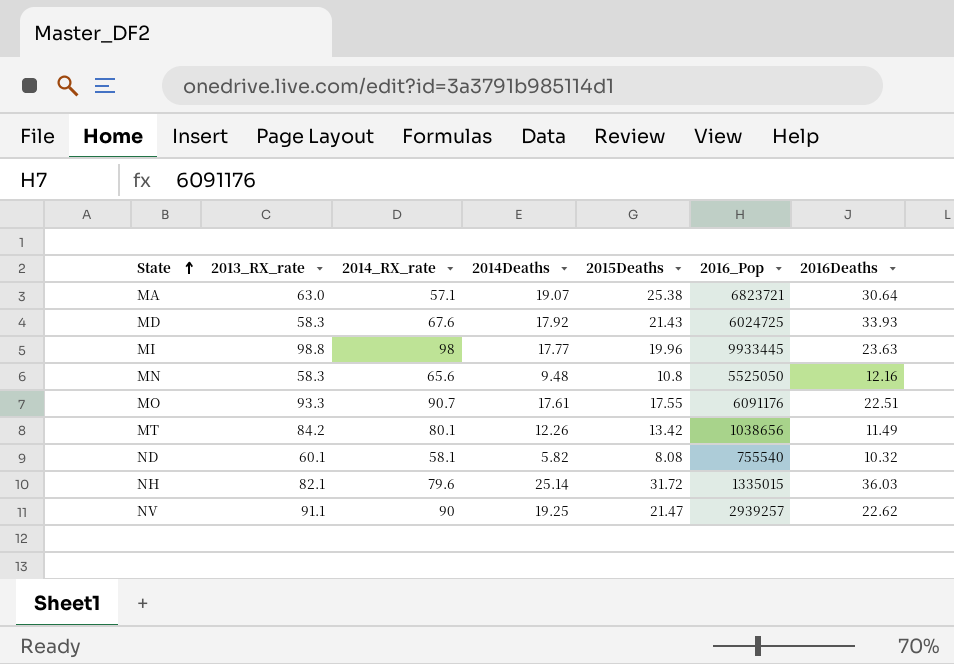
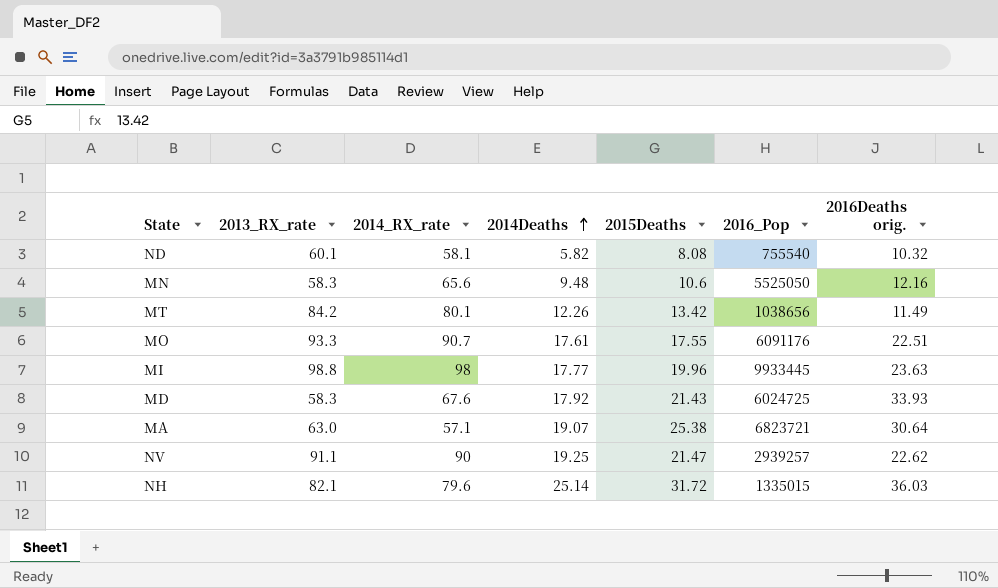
row order: State ascending -> 2014Deaths ascending
column name: 2016Deaths -> 2016Deaths orig.
MN | 2015Deaths: 10.8 -> 10.6

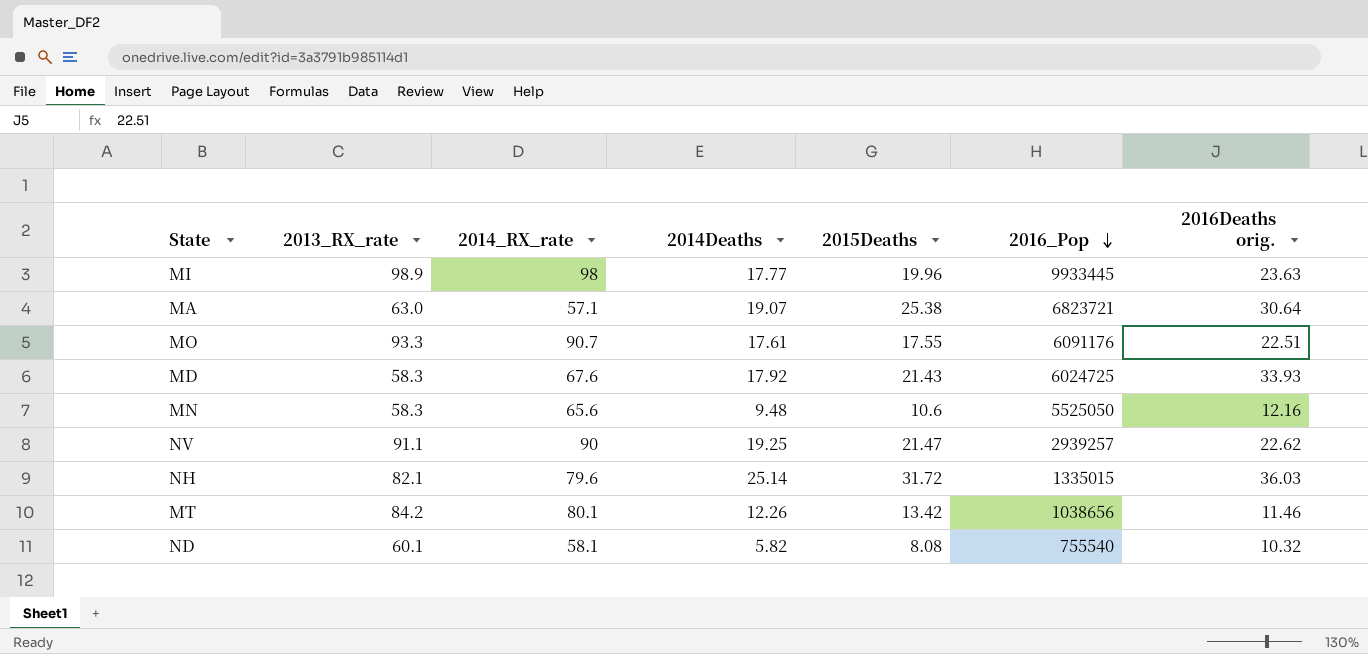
row order: 2014Deaths ascending -> 2016_Pop descending
MI | 2013_RX_rate: 98.8 -> 98.9
MT | 2016Deaths orig.: 11.49 -> 11.46

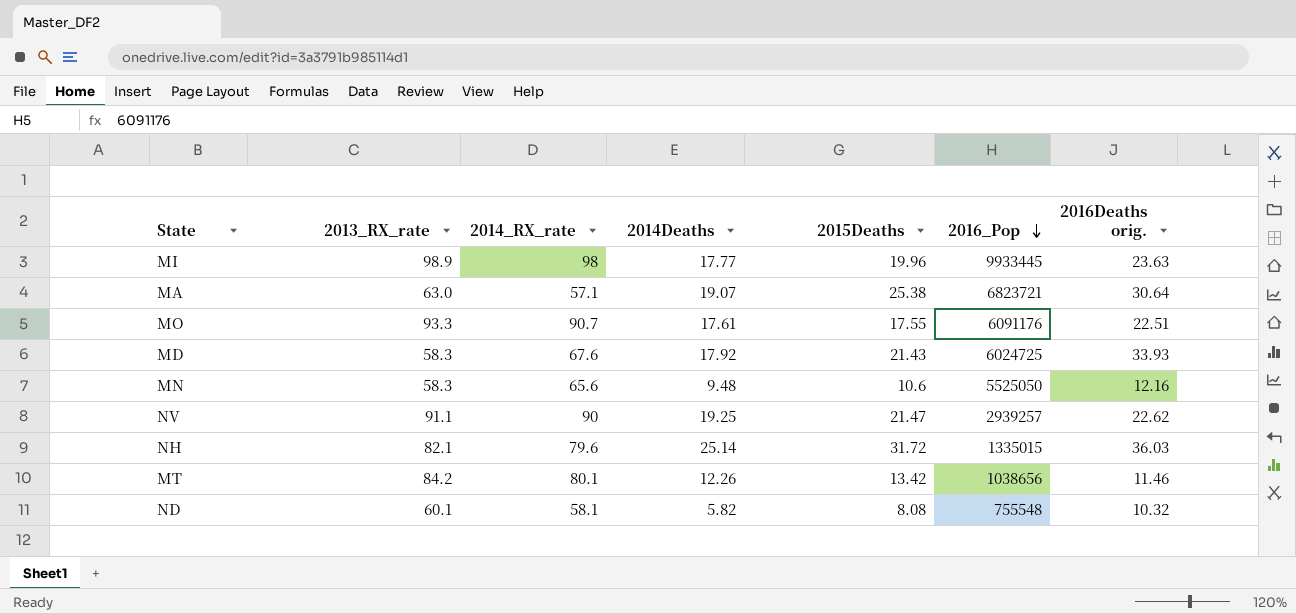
ND | 2016_Pop: 755540 -> 755548

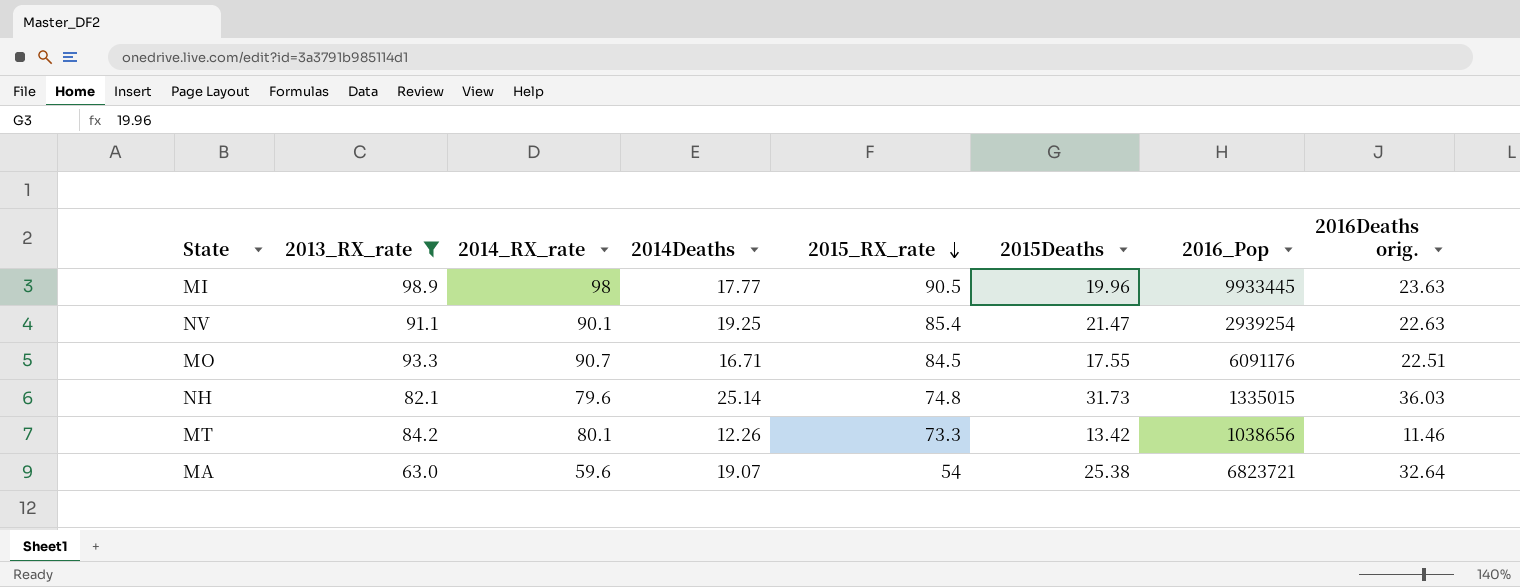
filter: none -> 2013_RX_rate >= 63.0
row order: 2016_Pop descending -> 2015_RX_rate descending
column 2015_RX_rate | position: none -> 5
NV | 2014_RX_rate: 90 -> 90.1
NV | 2016_Pop: 2939257 -> 2939254
NV | 2016Deaths orig.: 22.62 -> 22.63
MO | 2014Deaths: 17.61 -> 16.71
NH | 2015Deaths: 31.72 -> 31.73
MA | 2014_RX_rate: 57.1 -> 59.6
MA | 2016Deaths orig.: 30.64 -> 32.64

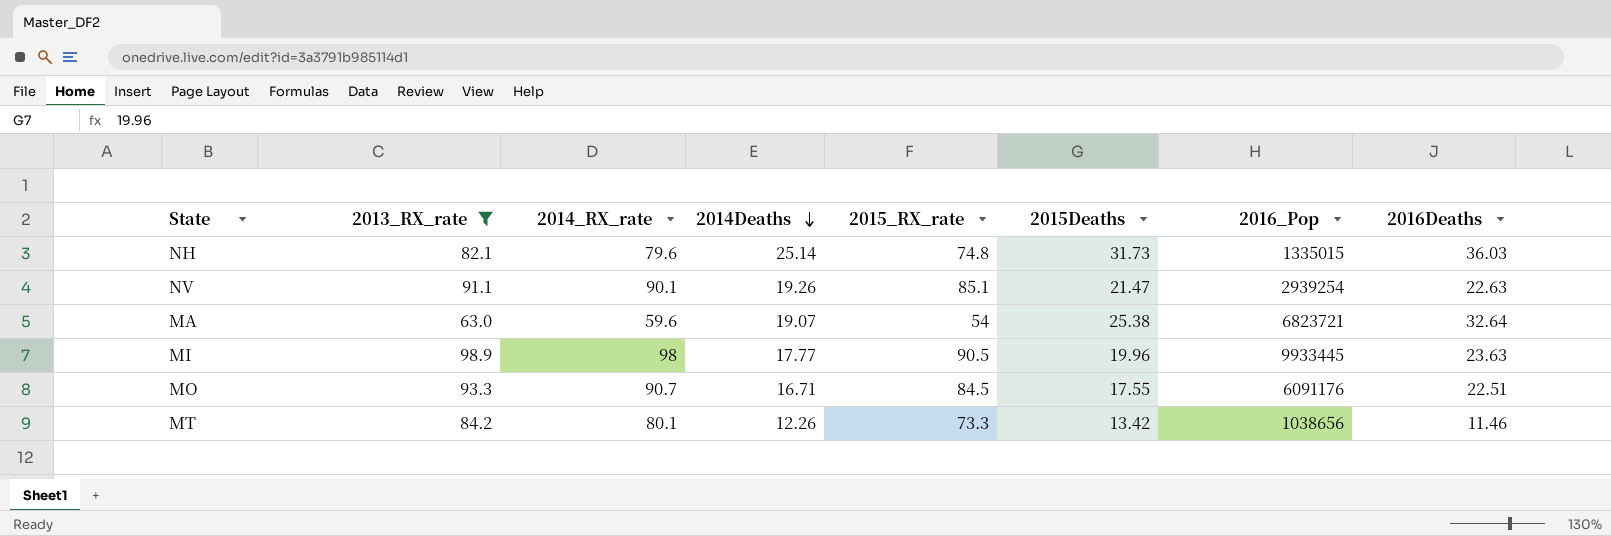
row order: 2015_RX_rate descending -> 2014Deaths descending
column name: 2016Deaths orig. -> 2016Deaths
NV | 2014Deaths: 19.25 -> 19.26
NV | 2015_RX_rate: 85.4 -> 85.1

